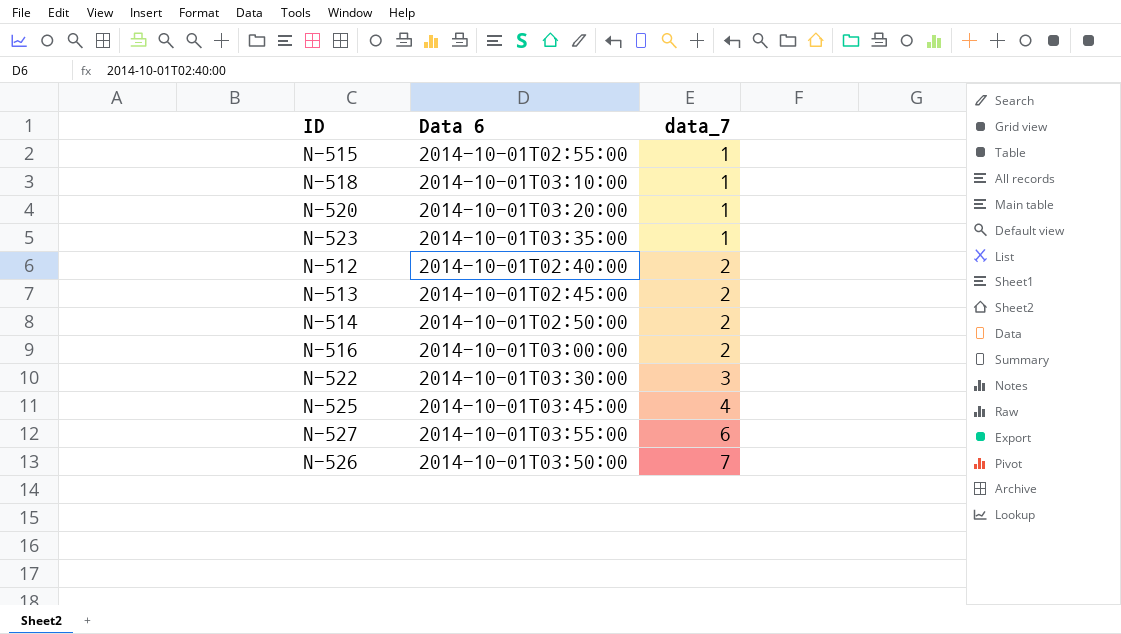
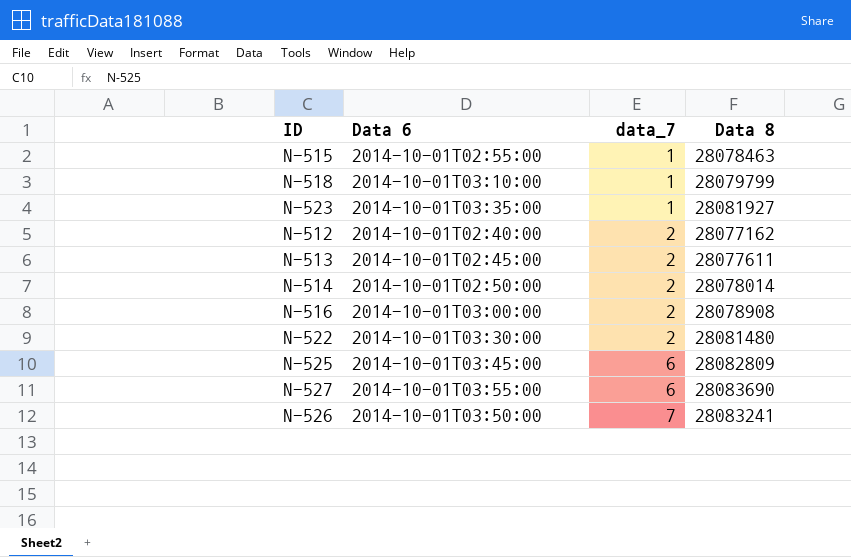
column Data 8 | position: none -> 4
row N-520: 2014-10-01T03:20:00 | 1 -> none
N-522 | data_7: 3 -> 2
N-525 | data_7: 4 -> 6

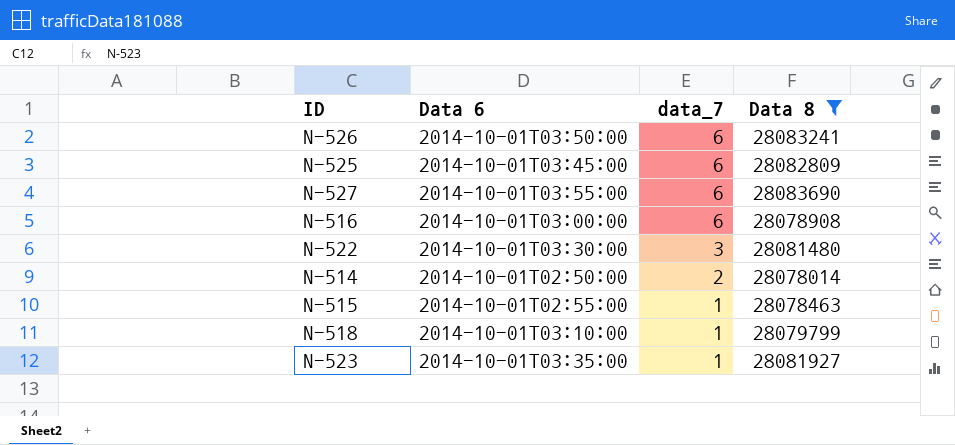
filter: none -> Data 8 >= 28078014
row order: data_7 ascending -> data_7 descending
N-526 | data_7: 7 -> 6
N-516 | data_7: 2 -> 6
N-522 | data_7: 2 -> 3

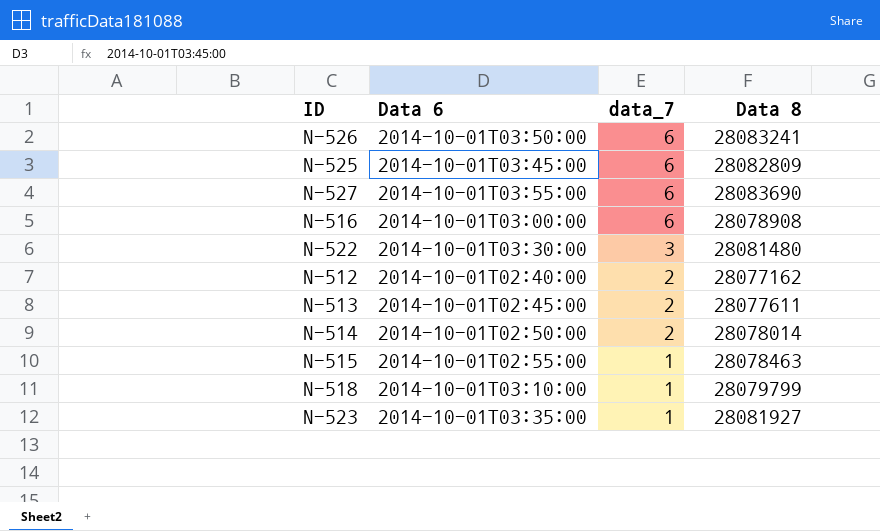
filter: Data 8 >= 28078014 -> none

